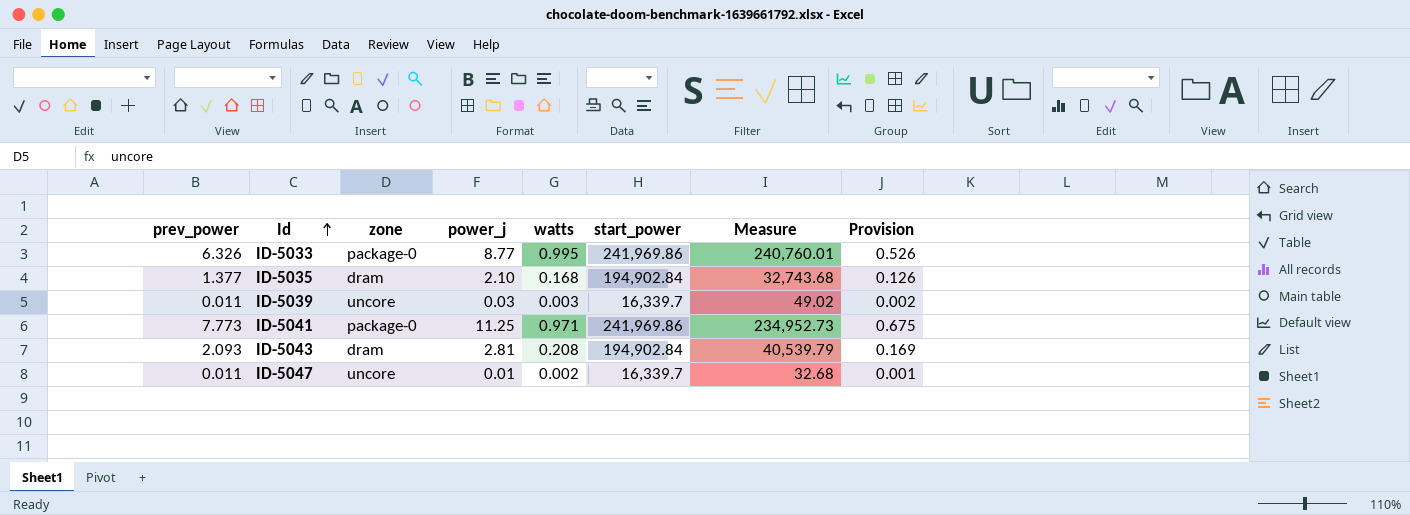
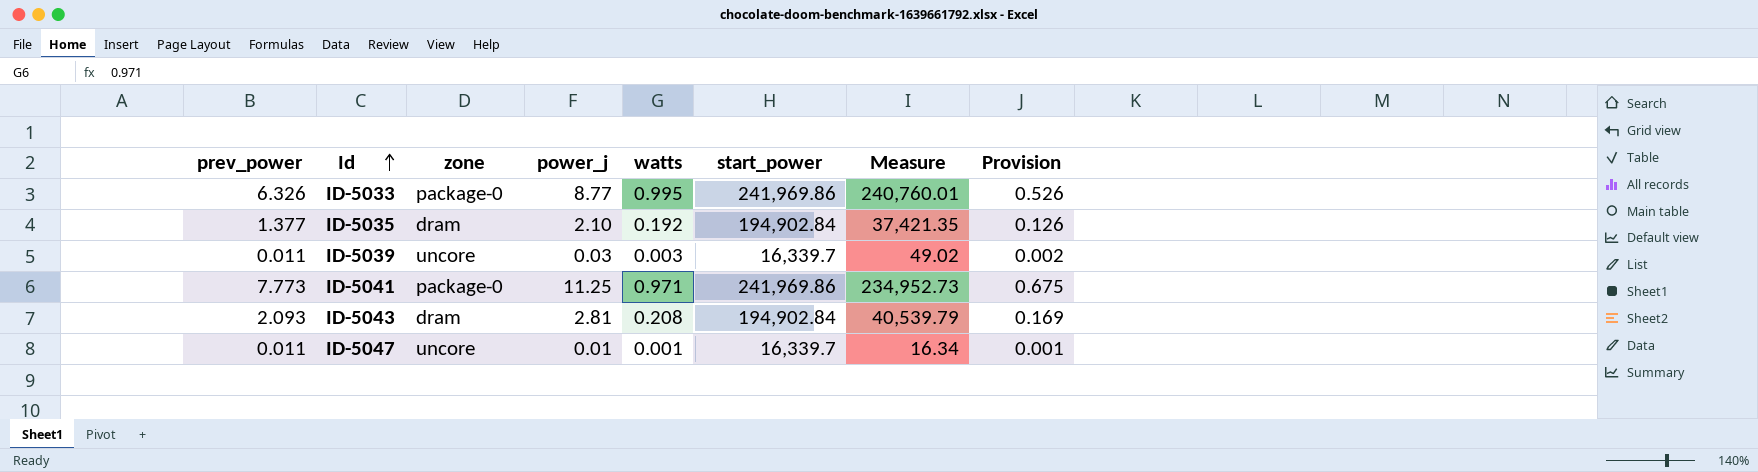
ID-5035 | watts: 0.168 -> 0.192
ID-5035 | Measure: 32,743.68 -> 37,421.35
ID-5047 | watts: 0.002 -> 0.001
ID-5047 | Measure: 32.68 -> 16.34

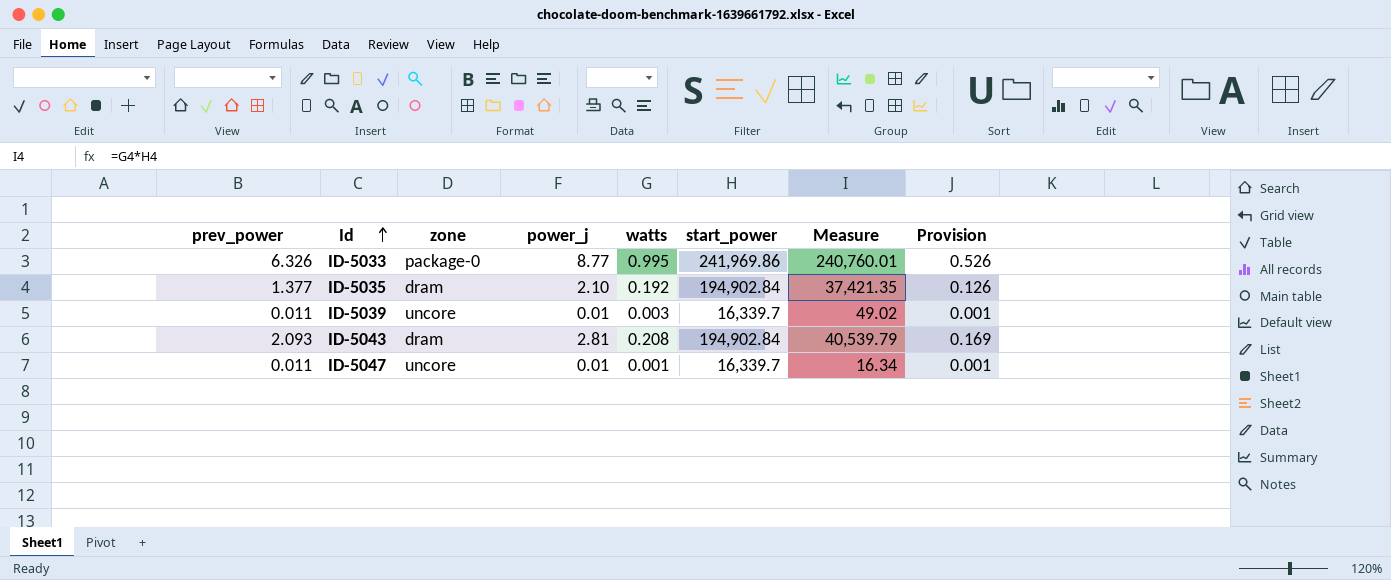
row ID-5041: 7.773 | package-0 | 11.25 | 0.971 | 241,969.86 | 234,952.73 | 0.675 -> none
ID-5039 | power_j: 0.03 -> 0.01
ID-5039 | Provision: 0.002 -> 0.001

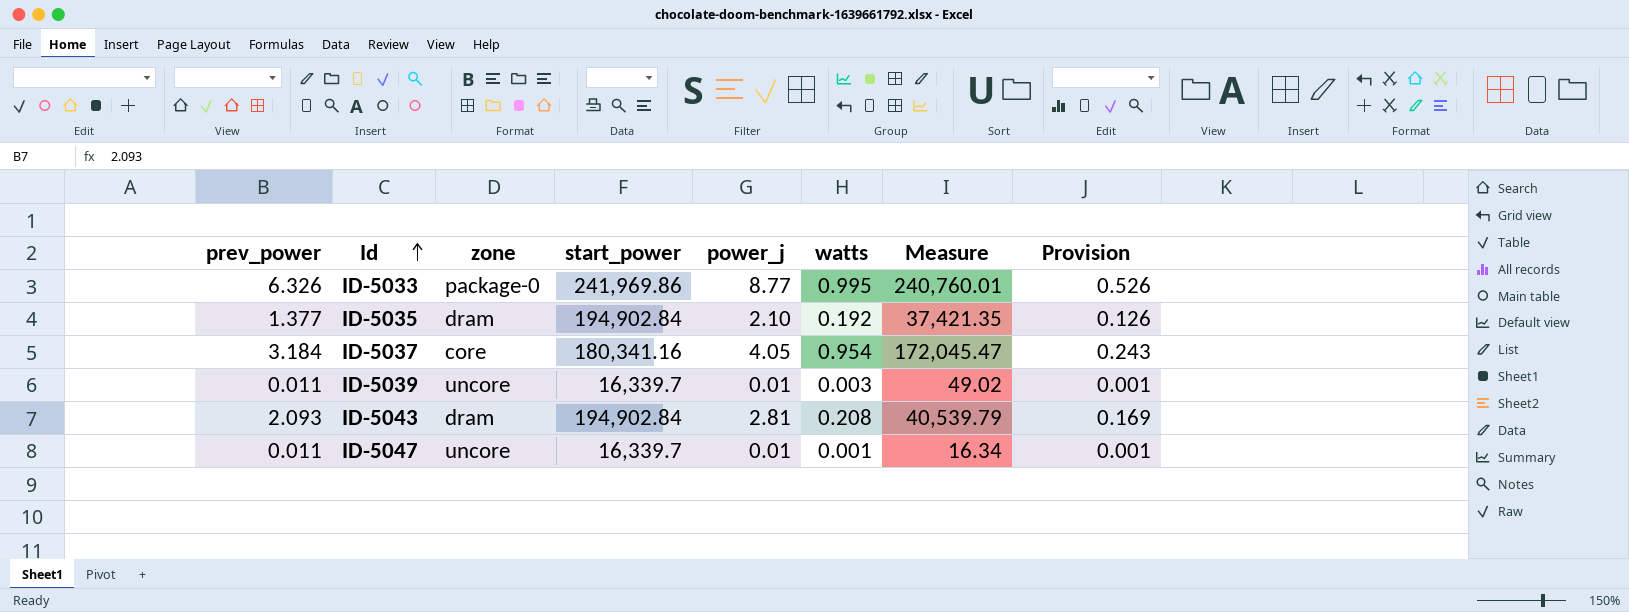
column start_power | position: 6 -> 4
row ID-5037: none -> 3.184 | core | 180,341.16 | 4.05 | 0.954 | 172,045.47 | 0.243

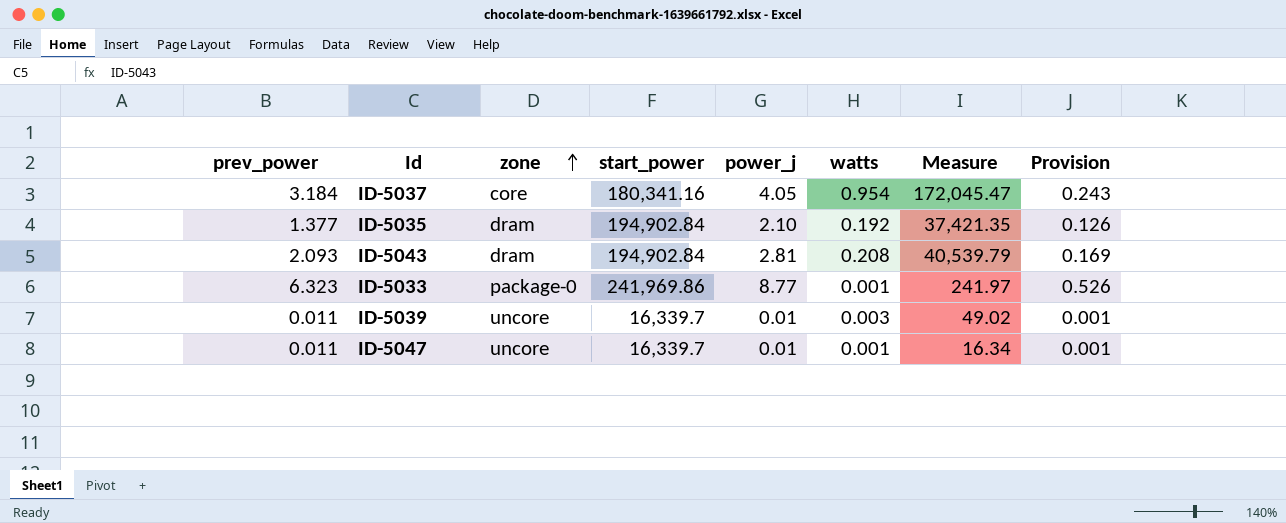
row order: Id ascending -> zone ascending
ID-5033 | prev_power: 6.326 -> 6.323
ID-5033 | watts: 0.995 -> 0.001
ID-5033 | Measure: 240,760.01 -> 241.97

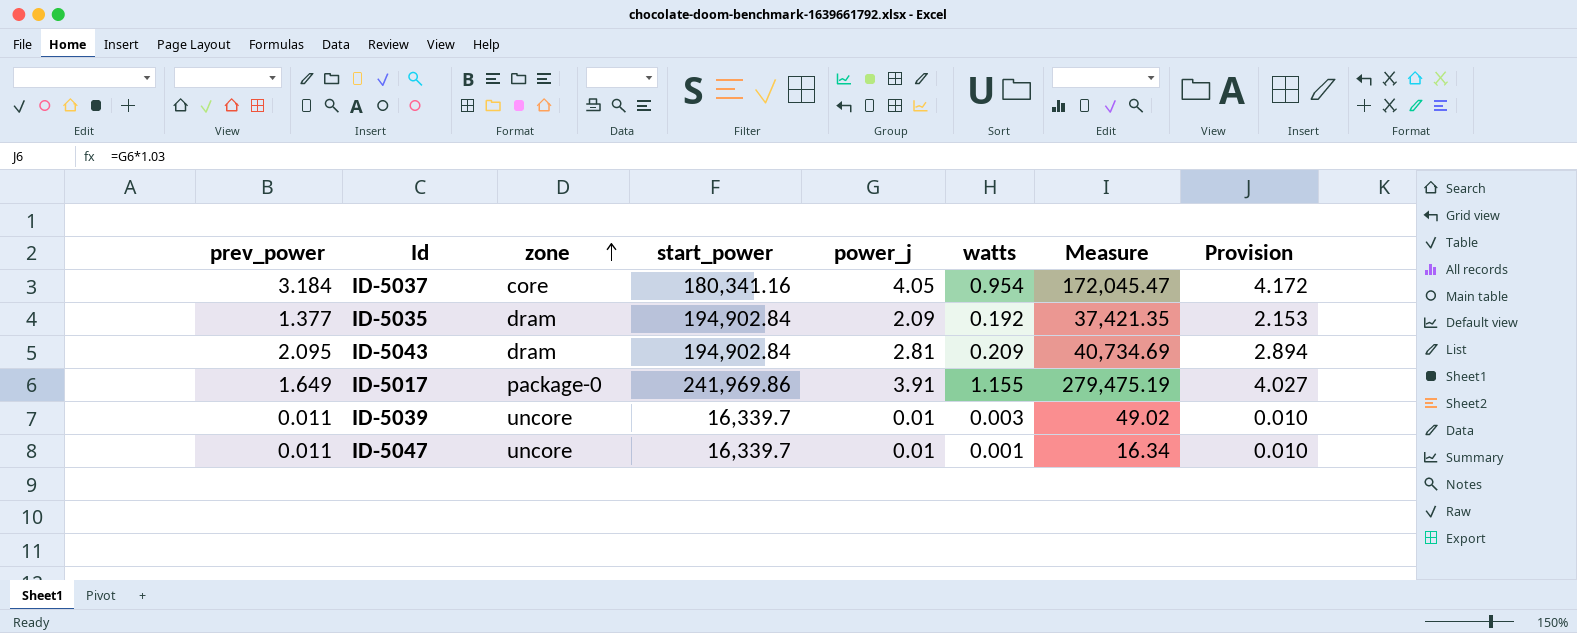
column Provision | formula: [power_j] * 0.06 -> [power_j] * 1.03
row ID-5033: 6.323 | package-0 | 241,969.86 | 8.77 | 0.001 | 241.97 | 0.526 -> none
ID-5035 | power_j: 2.10 -> 2.09
ID-5043 | prev_power: 2.093 -> 2.095
ID-5043 | watts: 0.208 -> 0.209
ID-5043 | Measure: 40,539.79 -> 40,734.69
row ID-5017: none -> 1.649 | package-0 | 241,969.86 | 3.91 | 1.155 | 279,475.19 | 4.027

